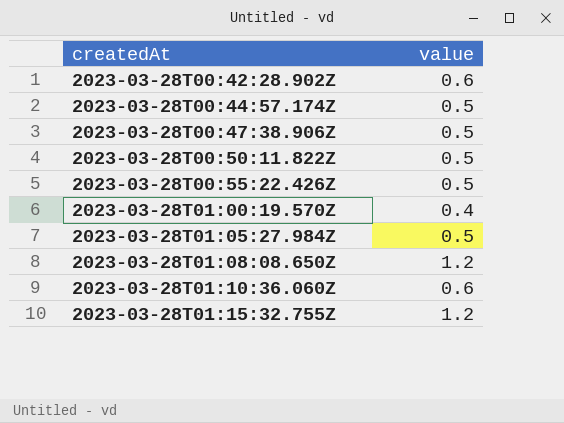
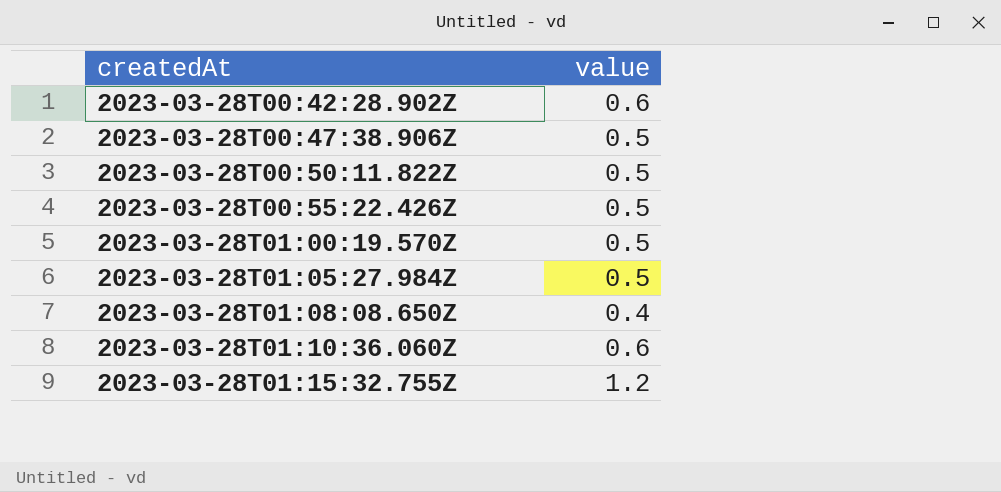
row 2023-03-28T00:44:57.174Z: 0.5 -> none
2023-03-28T01:00:19.570Z | value: 0.4 -> 0.5
2023-03-28T01:08:08.650Z | value: 1.2 -> 0.4

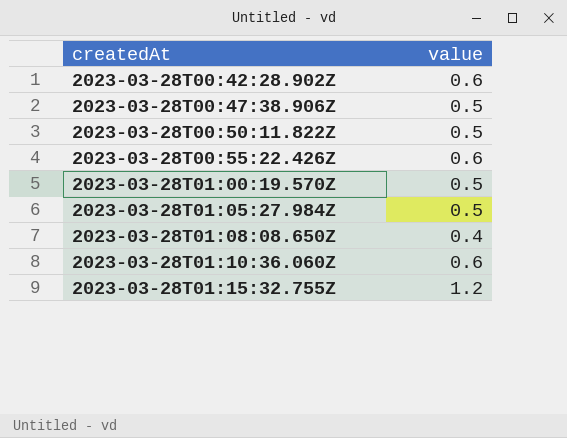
2023-03-28T00:55:22.426Z | value: 0.5 -> 0.6

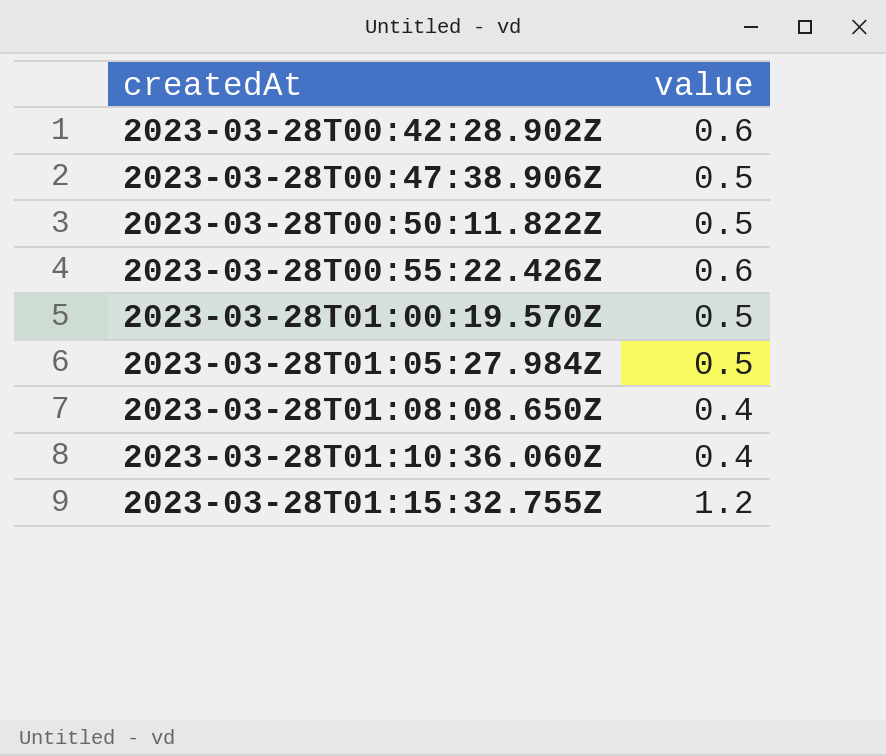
2023-03-28T01:10:36.060Z | value: 0.6 -> 0.4

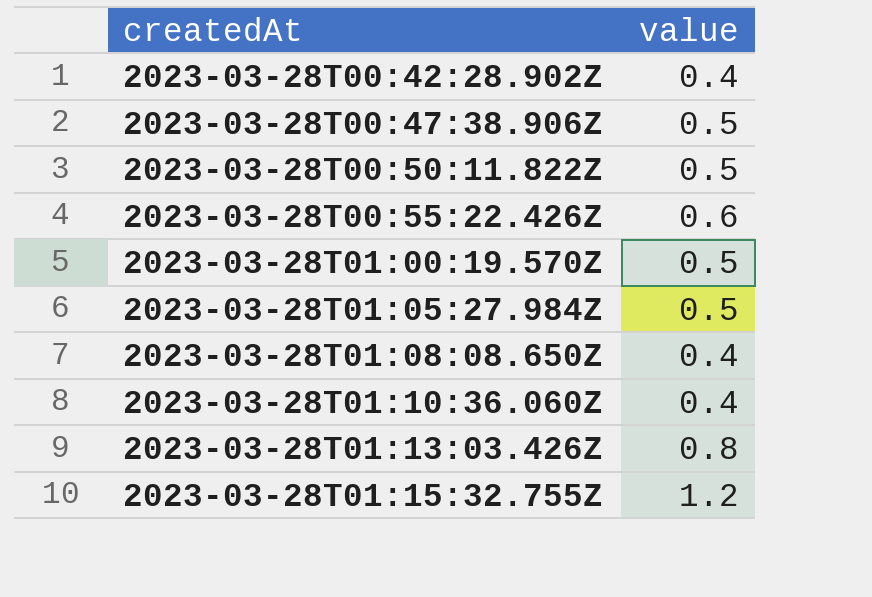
2023-03-28T00:42:28.902Z | value: 0.6 -> 0.4
row 2023-03-28T01:13:03.426Z: none -> 0.8

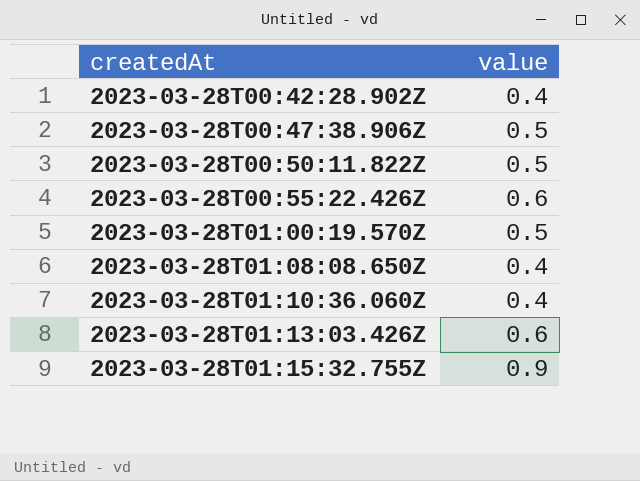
row 2023-03-28T01:05:27.984Z: 0.5 -> none
2023-03-28T01:13:03.426Z | value: 0.8 -> 0.6
2023-03-28T01:15:32.755Z | value: 1.2 -> 0.9

